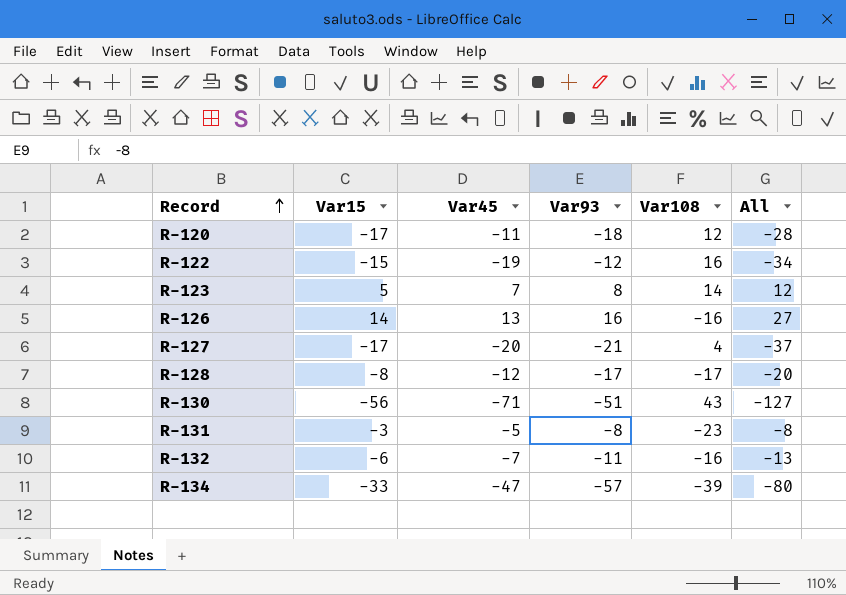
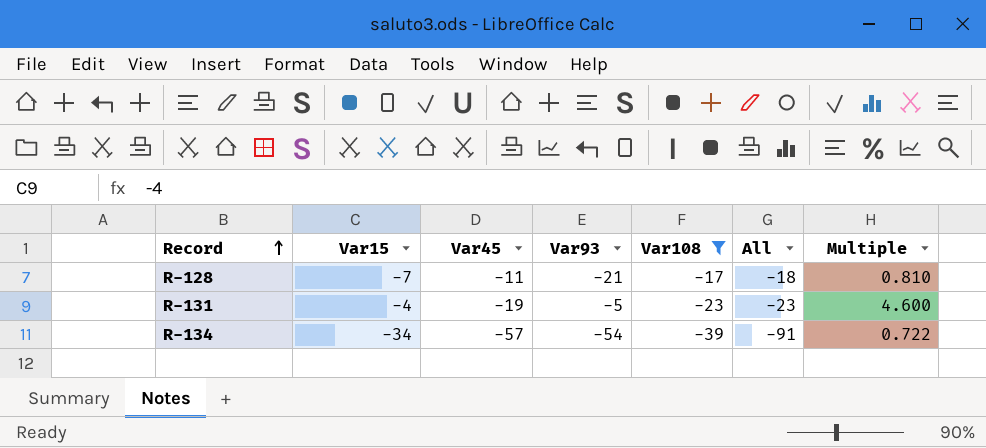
filter: none -> Var108 <= -17
column Multiple | formula: none -> [Var108] / [Var93]
R-128 | Var15: -8 -> -7
R-128 | Var45: -12 -> -11
R-128 | Var93: -17 -> -21
R-128 | All: -20 -> -18
R-131 | Var15: -3 -> -4
R-131 | Var45: -5 -> -19
R-131 | Var93: -8 -> -5
R-131 | All: -8 -> -23
R-134 | Var15: -33 -> -34
R-134 | Var45: -47 -> -57
R-134 | Var93: -57 -> -54
R-134 | All: -80 -> -91

